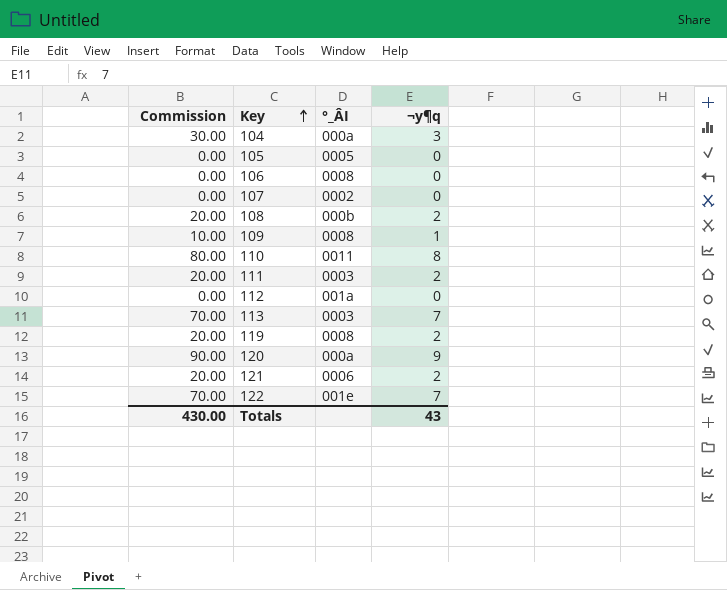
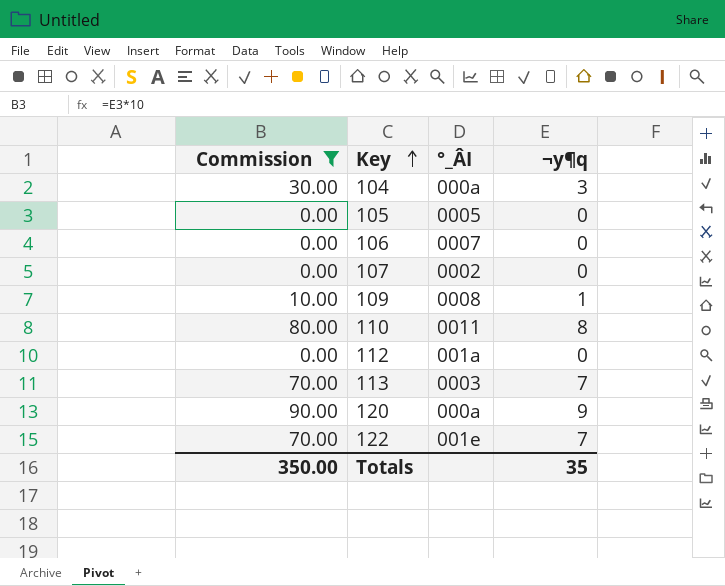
filter: none -> Commission != 20.00
106 | °_ÂI: 0008 -> 0007
Totals | Commission: 430.00 -> 350.00
Totals | ¬y¶q: 43 -> 35

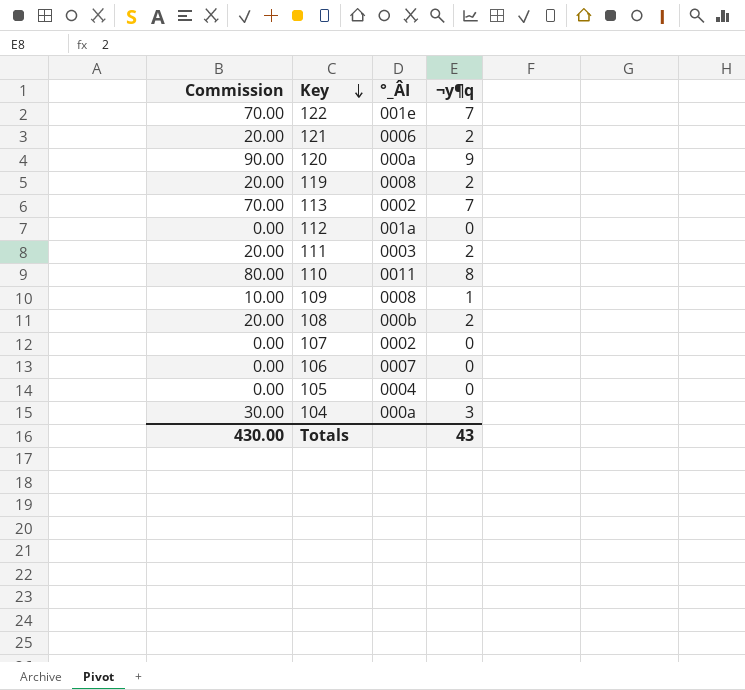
filter: Commission != 20.00 -> none
row order: Key ascending -> Key descending
113 | °_ÂI: 0003 -> 0002
105 | °_ÂI: 0005 -> 0004
Totals | Commission: 350.00 -> 430.00
Totals | ¬y¶q: 35 -> 43

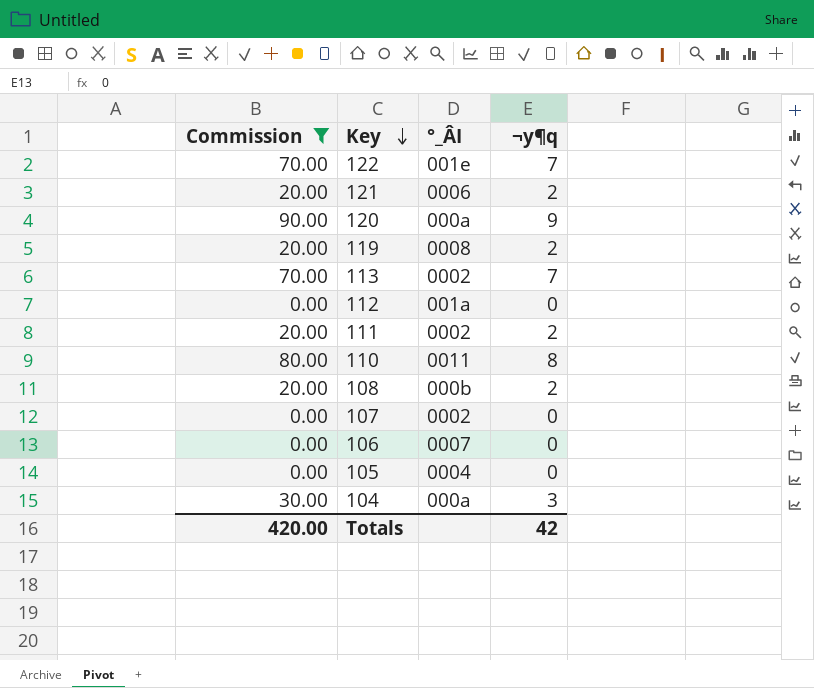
filter: none -> Commission != 10.00
111 | °_ÂI: 0003 -> 0002
Totals | Commission: 430.00 -> 420.00
Totals | ¬y¶q: 43 -> 42

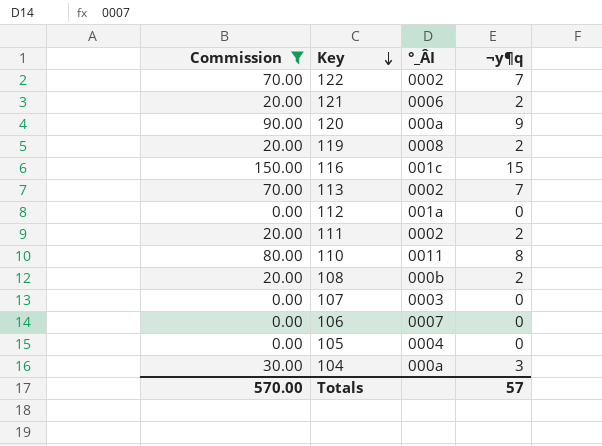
122 | °_ÂI: 001e -> 0002
row 116: none -> 150.00 | 001c | 15
107 | °_ÂI: 0002 -> 0003
Totals | Commission: 420.00 -> 570.00
Totals | ¬y¶q: 42 -> 57

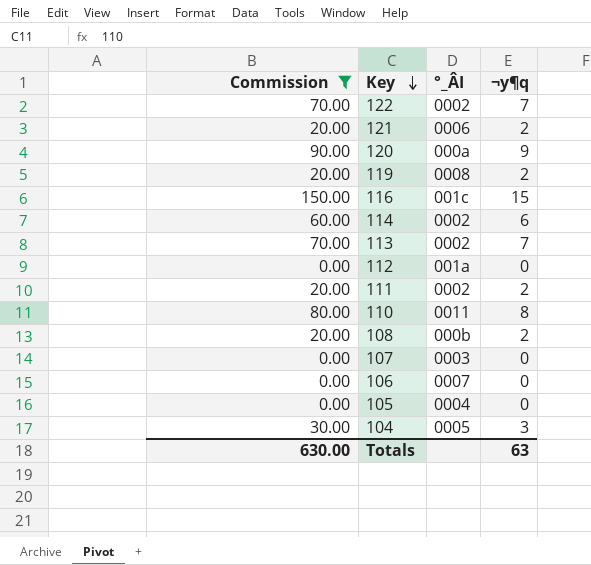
row 114: none -> 60.00 | 0002 | 6
104 | °_ÂI: 000a -> 0005
Totals | Commission: 570.00 -> 630.00
Totals | ¬y¶q: 57 -> 63

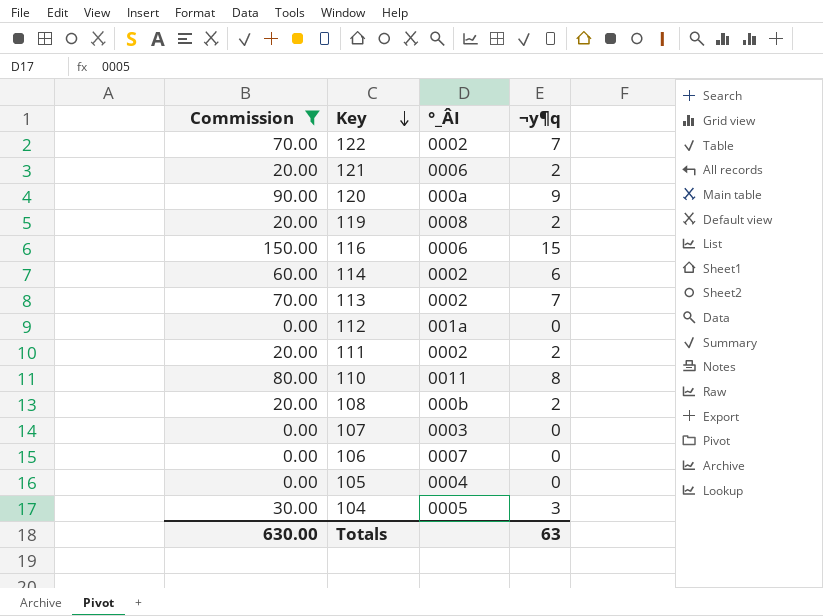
116 | °_ÂI: 001c -> 0006

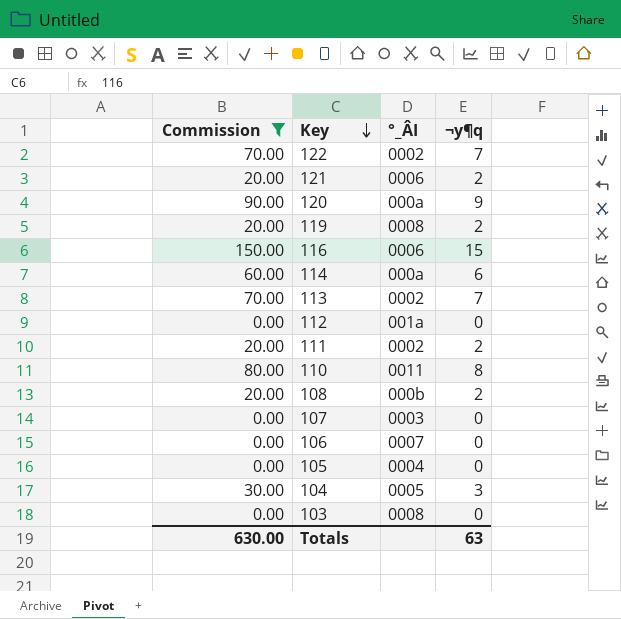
114 | °_ÂI: 0002 -> 000a
row 103: none -> 0.00 | 0008 | 0

